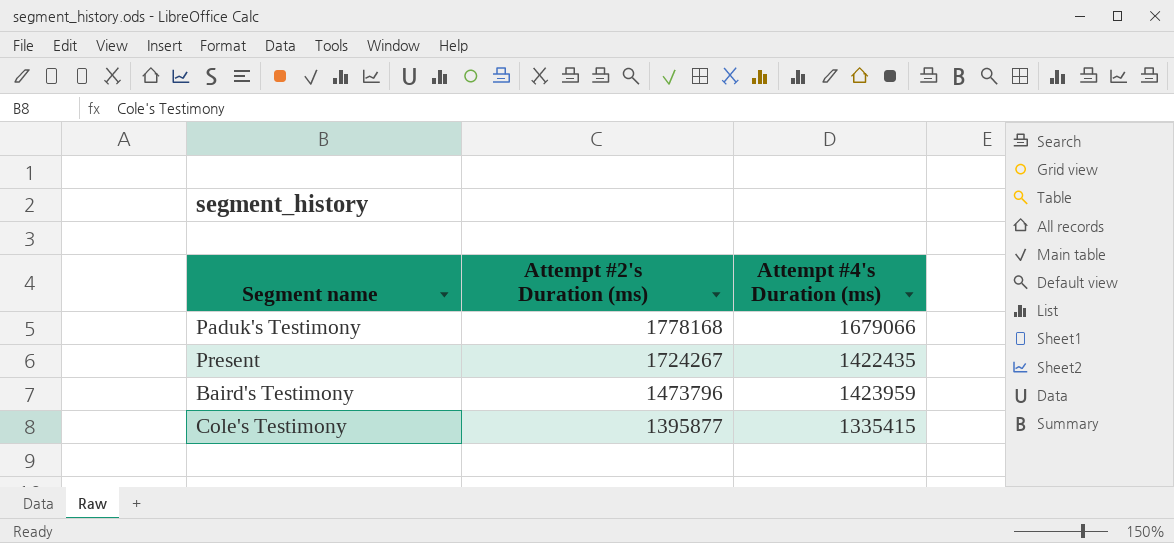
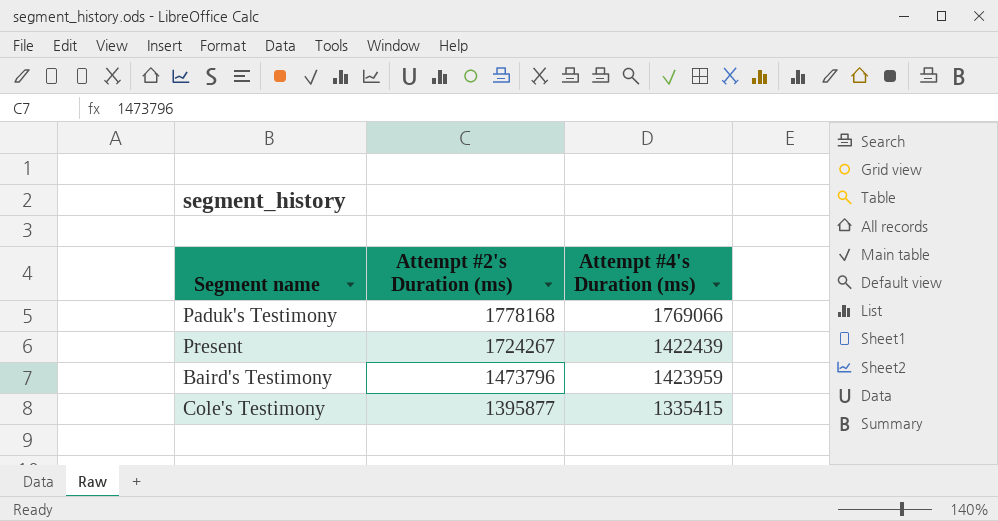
Paduk's Testimony | Attempt #4's Duration (ms): 1679066 -> 1769066
Present | Attempt #4's Duration (ms): 1422435 -> 1422439

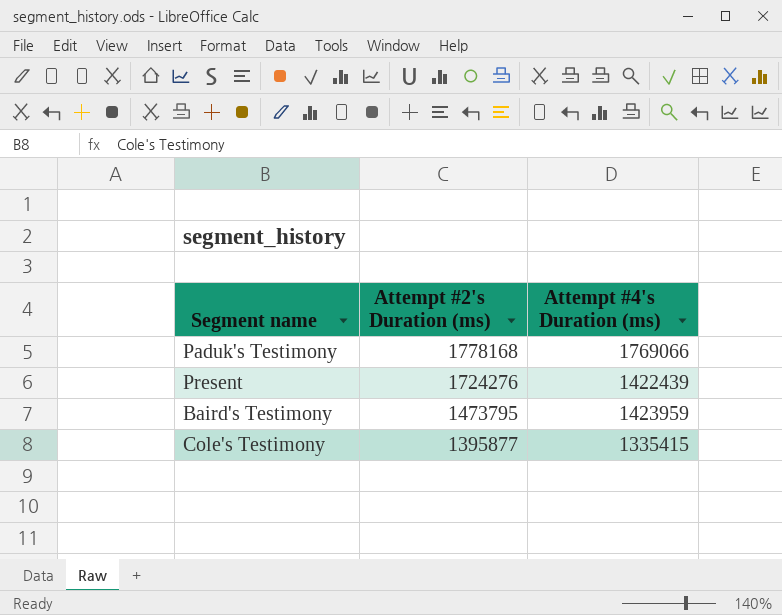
Present | Attempt #2's Duration (ms): 1724267 -> 1724276
Baird's Testimony | Attempt #2's Duration (ms): 1473796 -> 1473795

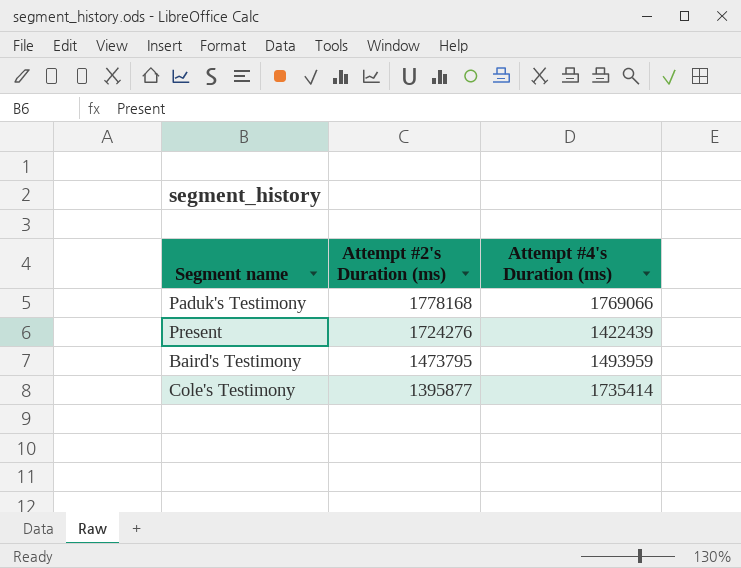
Baird's Testimony | Attempt #4's Duration (ms): 1423959 -> 1493959
Cole's Testimony | Attempt #4's Duration (ms): 1335415 -> 1735414

